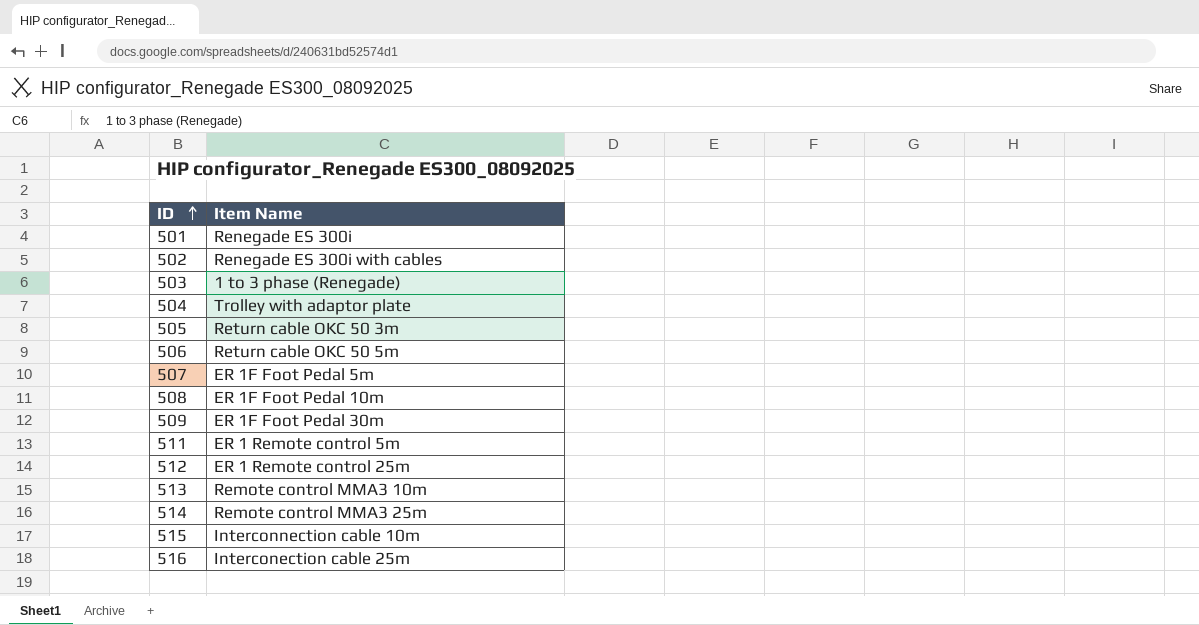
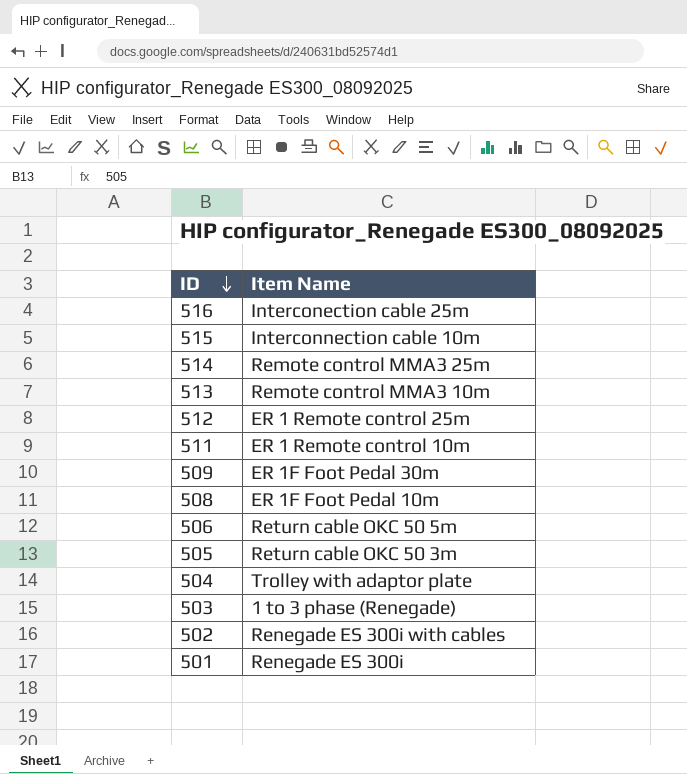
row order: ID ascending -> ID descending
row 507: ER 1F Foot Pedal 5m -> none
511 | Item Name: ER 1 Remote control 5m -> ER 1 Remote control 10m

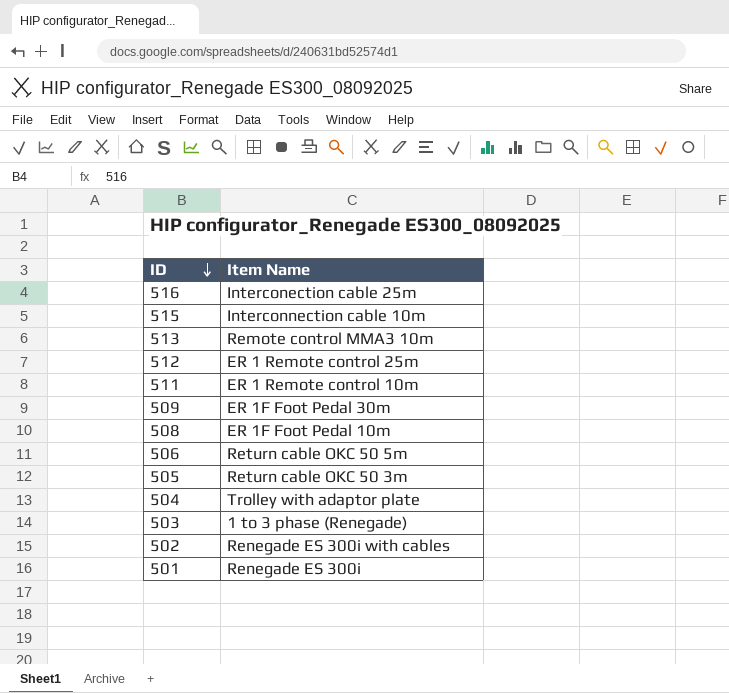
row 514: Remote control MMA3 25m -> none

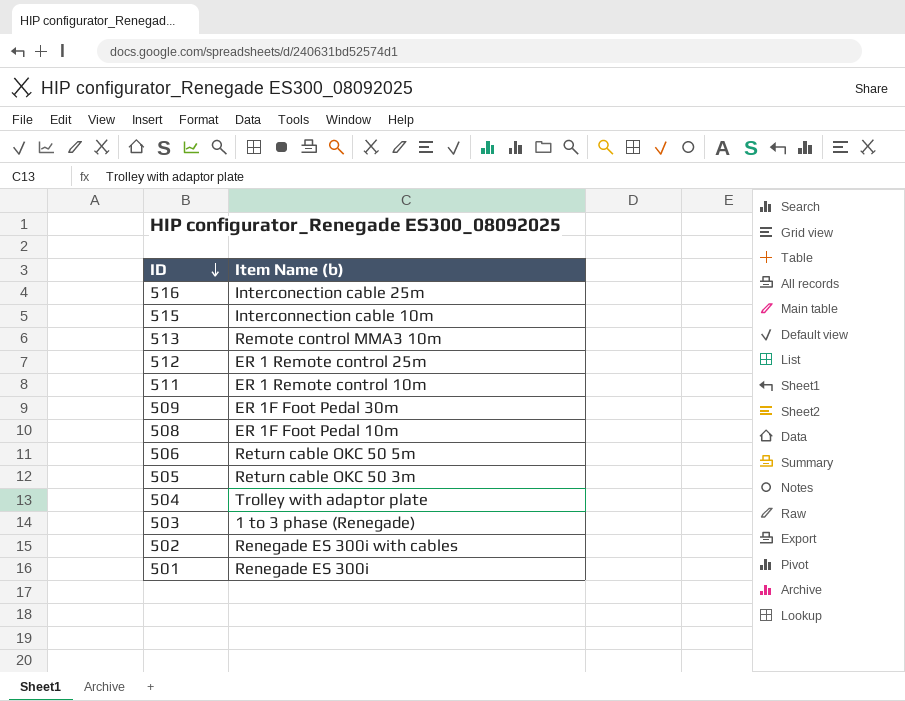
column name: Item Name -> Item Name (b)

